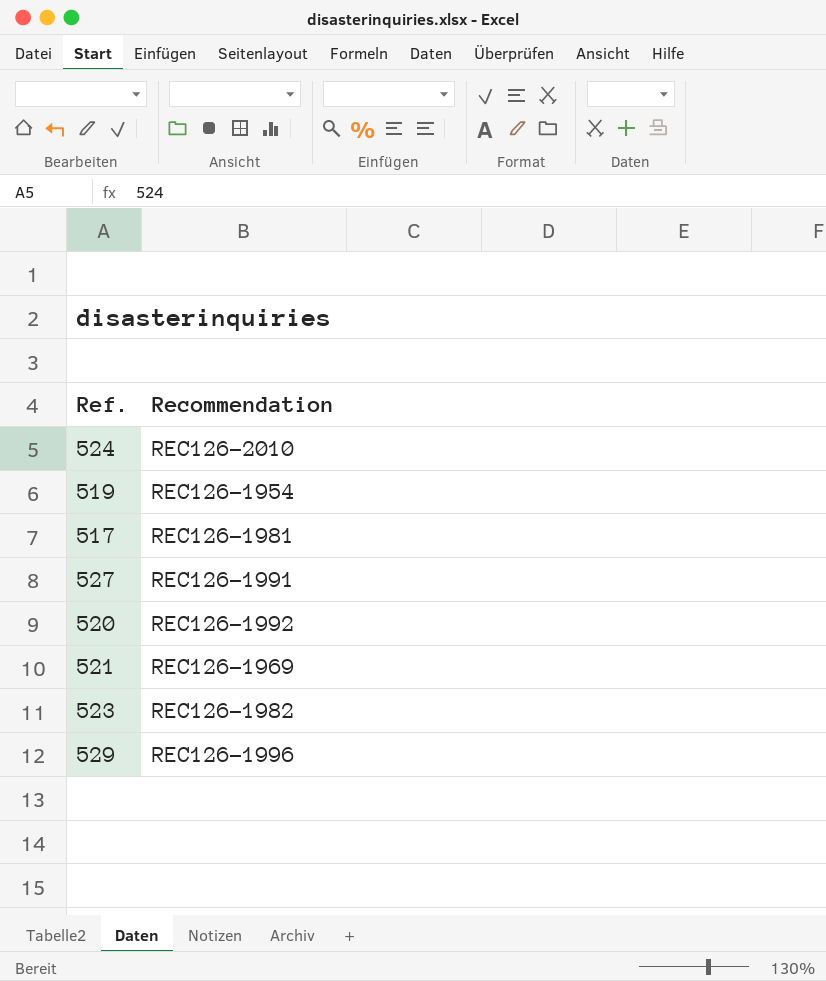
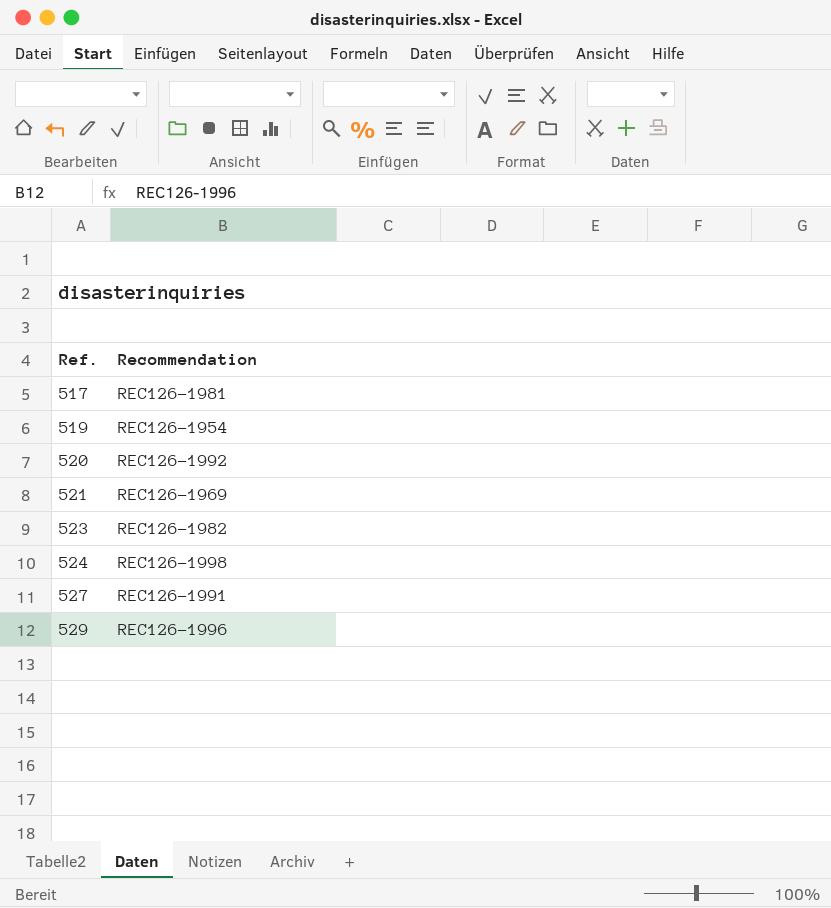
row order: none -> Ref. ascending
524 | Recommendation: REC126-2010 -> REC126-1998

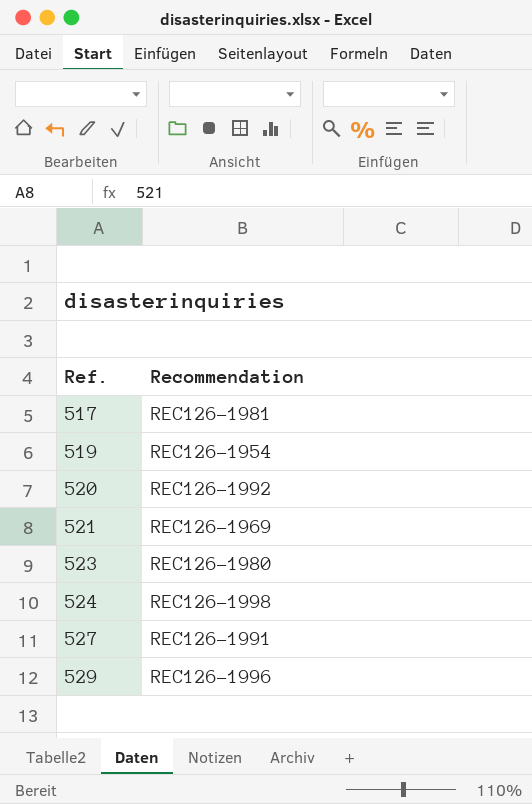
523 | Recommendation: REC126-1982 -> REC126-1980

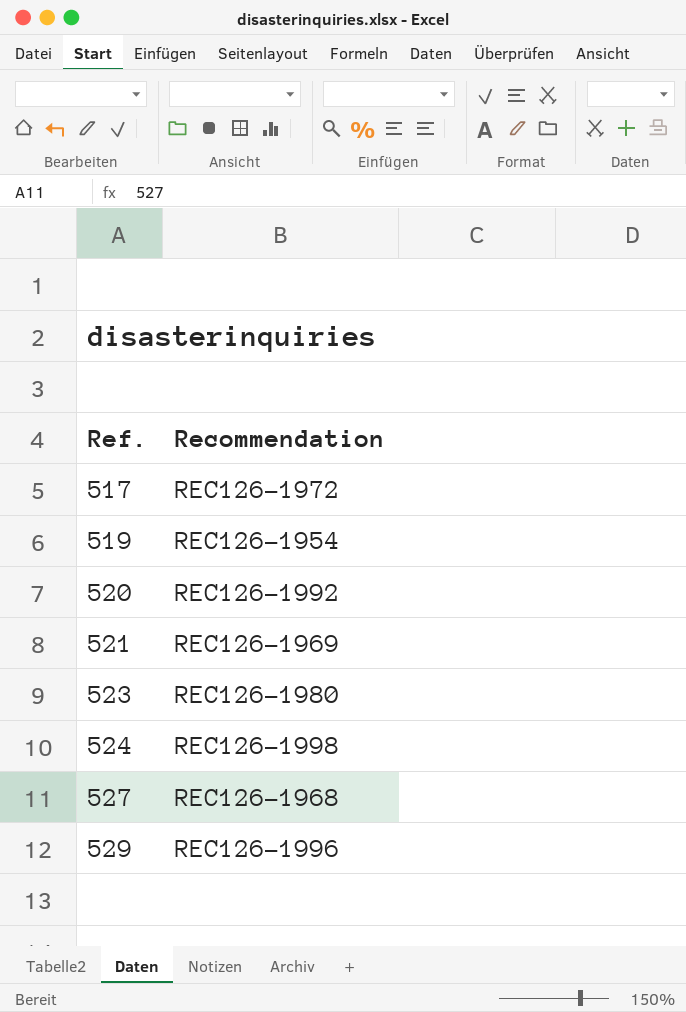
517 | Recommendation: REC126-1981 -> REC126-1972
527 | Recommendation: REC126-1991 -> REC126-1968

